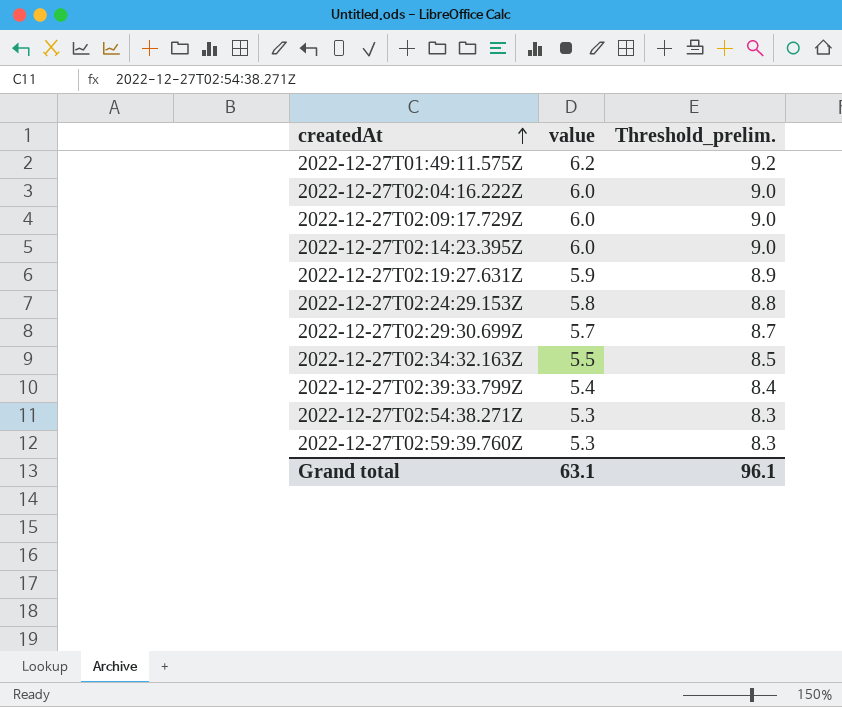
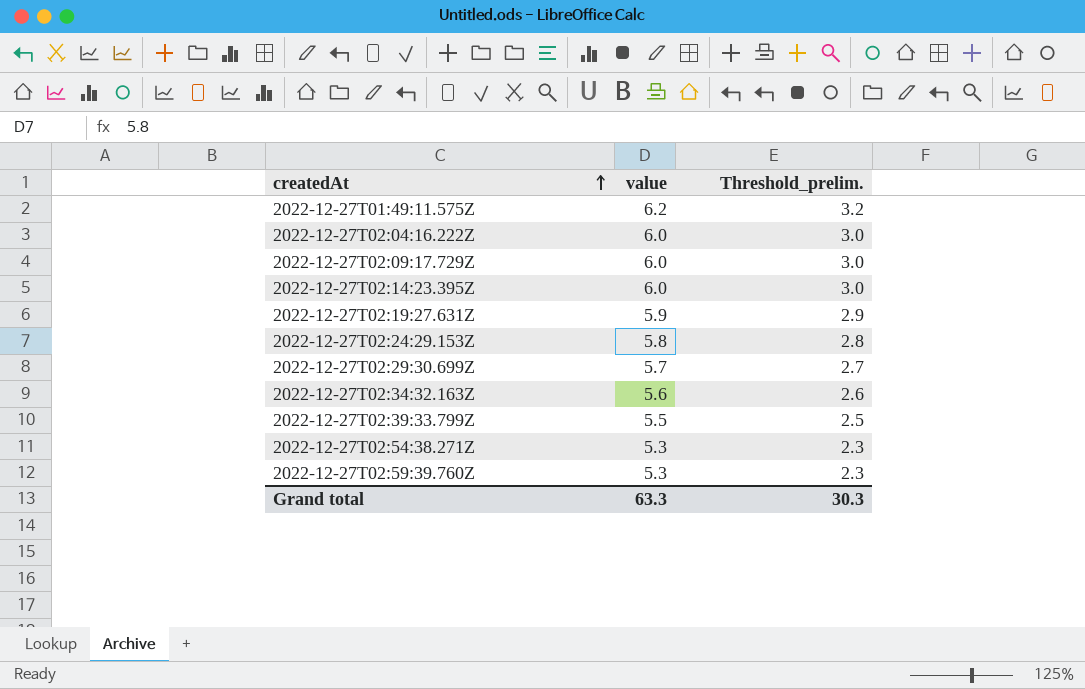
column Threshold_prelim. | formula: [value] + 3 -> [value] - 3
2022-12-27T02:34:32.163Z | value: 5.5 -> 5.6
2022-12-27T02:39:33.799Z | value: 5.4 -> 5.5
Grand total | value: 63.1 -> 63.3
Grand total | Threshold_prelim.: 96.1 -> 30.3

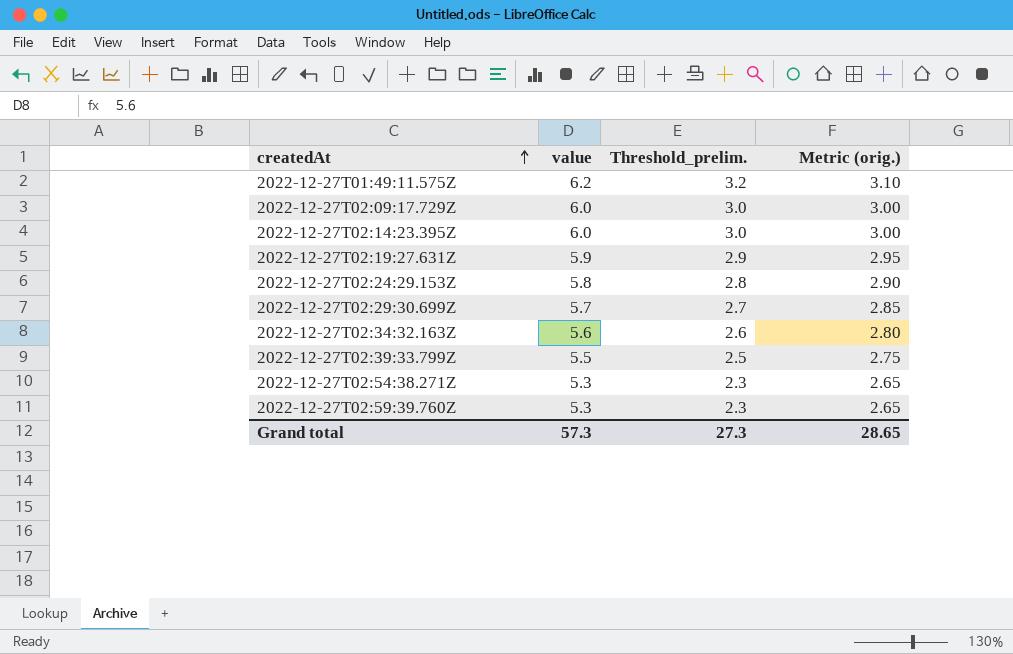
column Metric (orig.) | formula: none -> [value] * 0.5
row 2022-12-27T02:04:16.222Z: 6.0 | 3.0 -> none
Grand total | value: 63.3 -> 57.3
Grand total | Threshold_prelim.: 30.3 -> 27.3

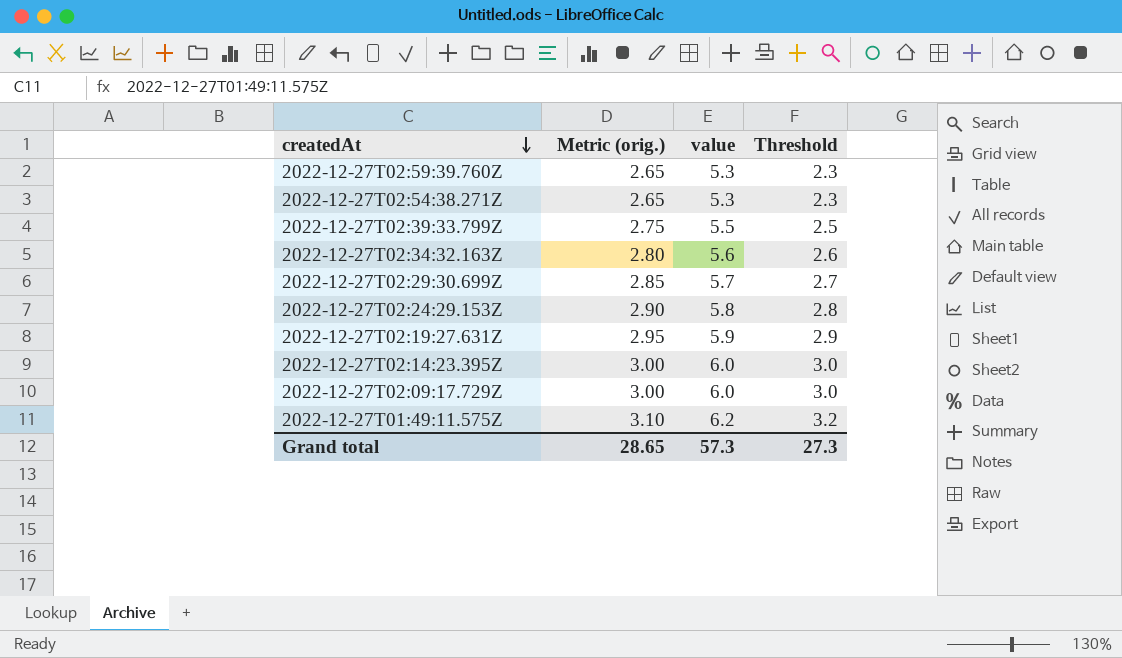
row order: createdAt ascending -> createdAt descending
column Metric (orig.) | position: 4 -> 2
column name: Threshold_prelim. -> Threshold

